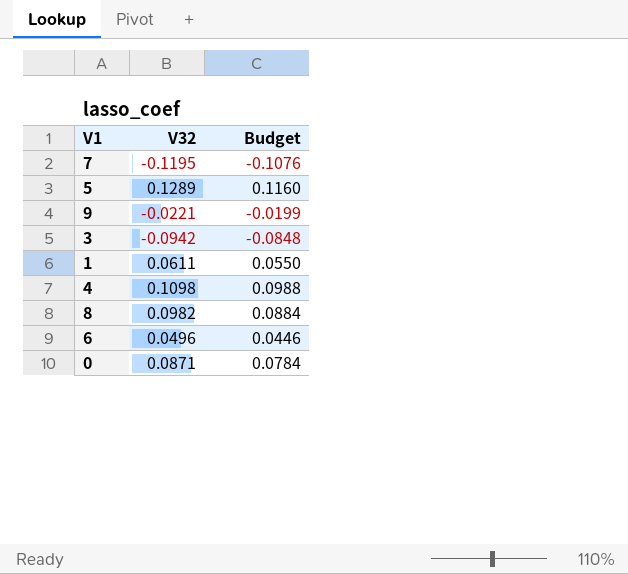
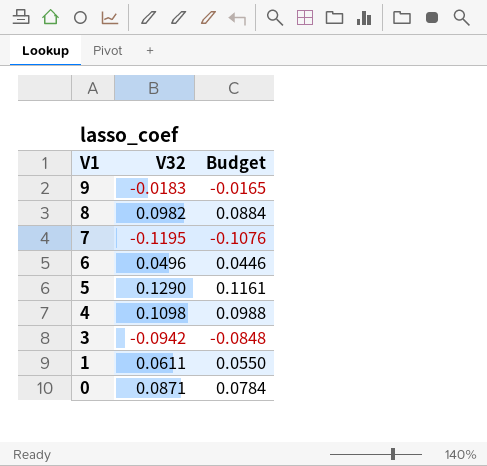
row order: none -> V1 descending
9 | V32: -0.0221 -> -0.0183
9 | Budget: -0.0199 -> -0.0165
5 | V32: 0.1289 -> 0.1290
5 | Budget: 0.1160 -> 0.1161

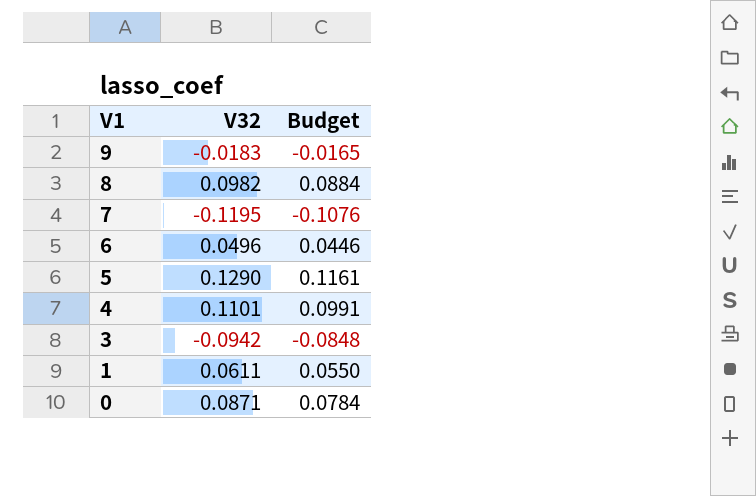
4 | V32: 0.1098 -> 0.1101
4 | Budget: 0.0988 -> 0.0991

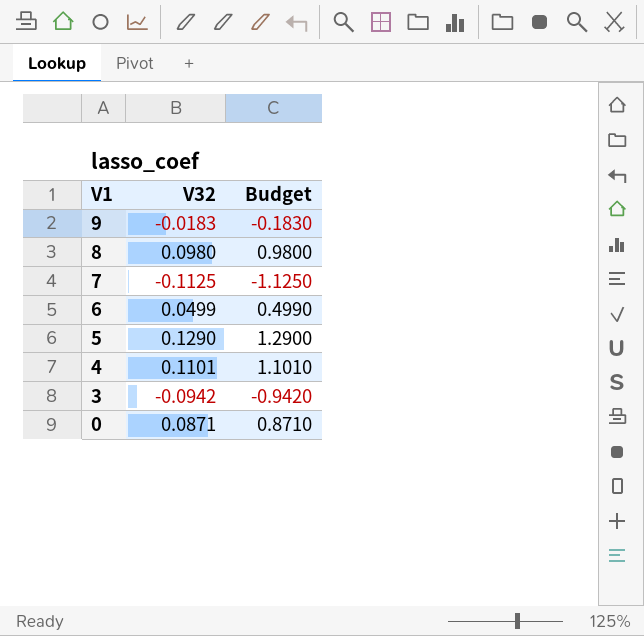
column Budget | formula: [V32] * 0.9 -> [V32] * 10
row 1: 0.0611 | 0.0550 -> none
8 | V32: 0.0982 -> 0.0980
7 | V32: -0.1195 -> -0.1125
6 | V32: 0.0496 -> 0.0499

